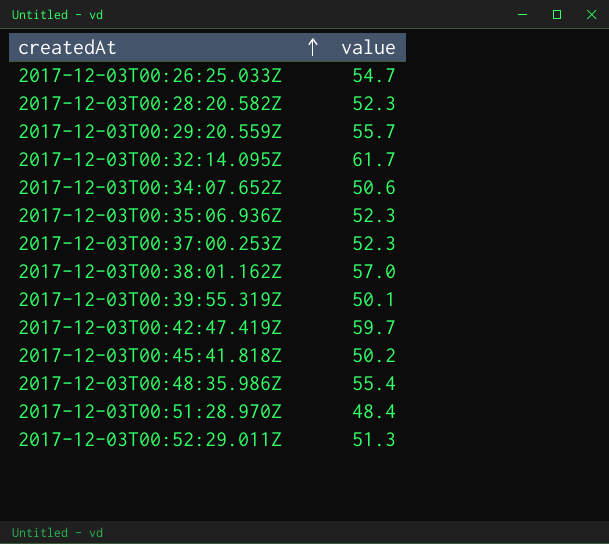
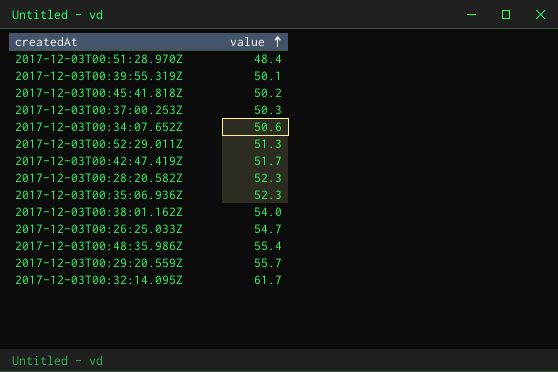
row order: createdAt ascending -> value ascending
2017-12-03T00:37:00.253Z | value: 52.3 -> 50.3
2017-12-03T00:42:47.419Z | value: 59.7 -> 51.7
2017-12-03T00:38:01.162Z | value: 57.0 -> 54.0

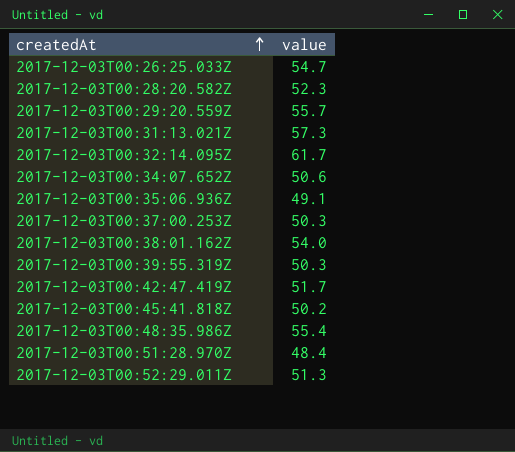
row order: value ascending -> createdAt ascending
row 2017-12-03T00:31:13.021Z: none -> 57.3
2017-12-03T00:35:06.936Z | value: 52.3 -> 49.1
2017-12-03T00:39:55.319Z | value: 50.1 -> 50.3

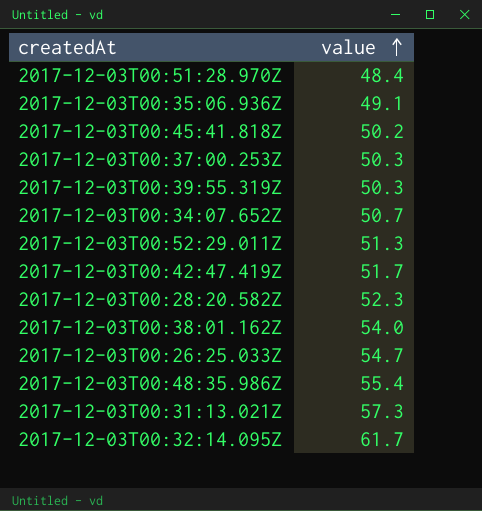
row order: createdAt ascending -> value ascending
row 2017-12-03T00:29:20.559Z: 55.7 -> none
2017-12-03T00:34:07.652Z | value: 50.6 -> 50.7

